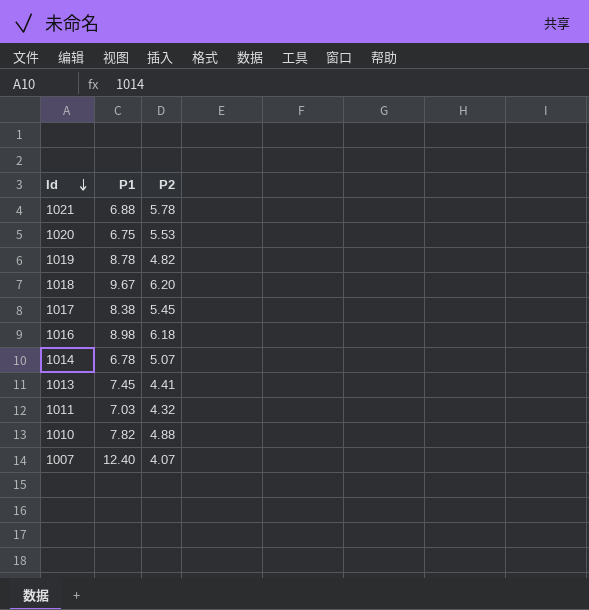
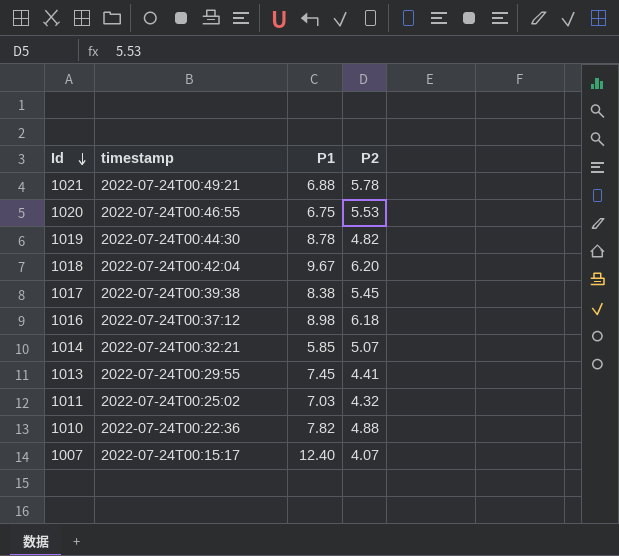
column timestamp | position: none -> 2
1014 | P1: 6.78 -> 5.85

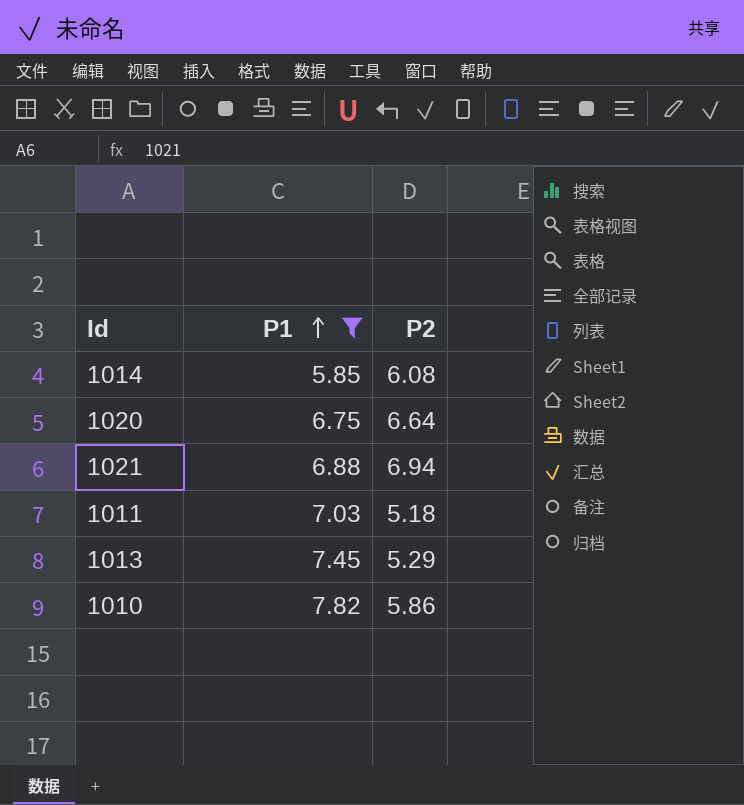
filter: none -> P1 <= 7.82
row order: Id descending -> P1 ascending
column timestamp | position: 2 -> none
1014 | P2: 5.07 -> 6.08
1020 | P2: 5.53 -> 6.64
1021 | P2: 5.78 -> 6.94
1011 | P2: 4.32 -> 5.18
1013 | P2: 4.41 -> 5.29
1010 | P2: 4.88 -> 5.86

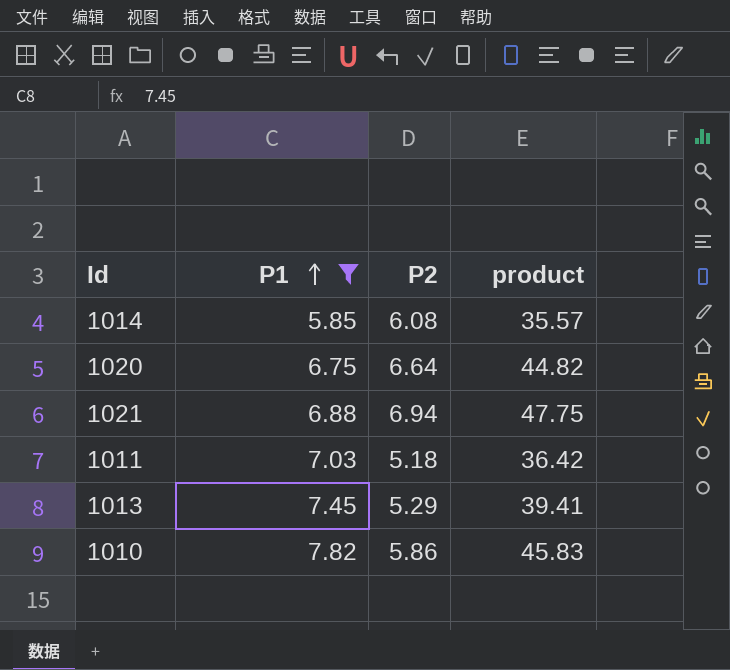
column product | formula: none -> [P1] * [P2]

